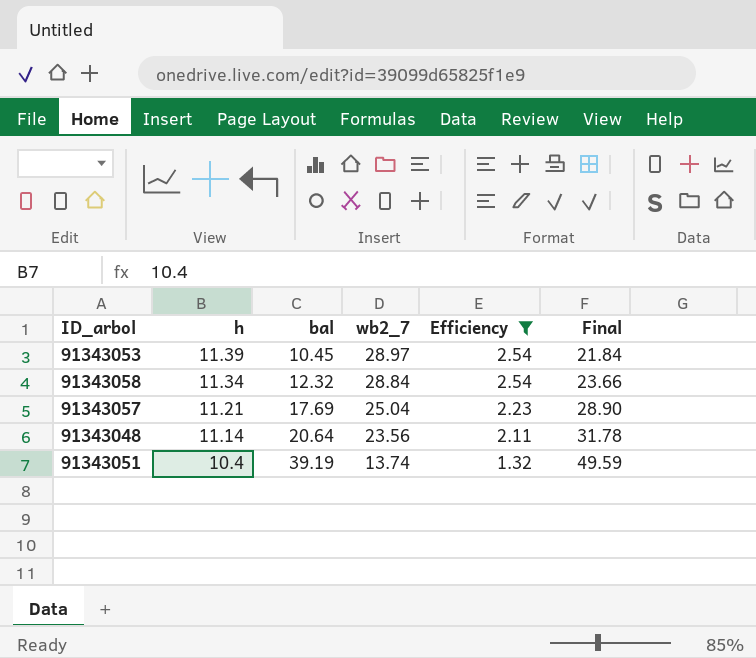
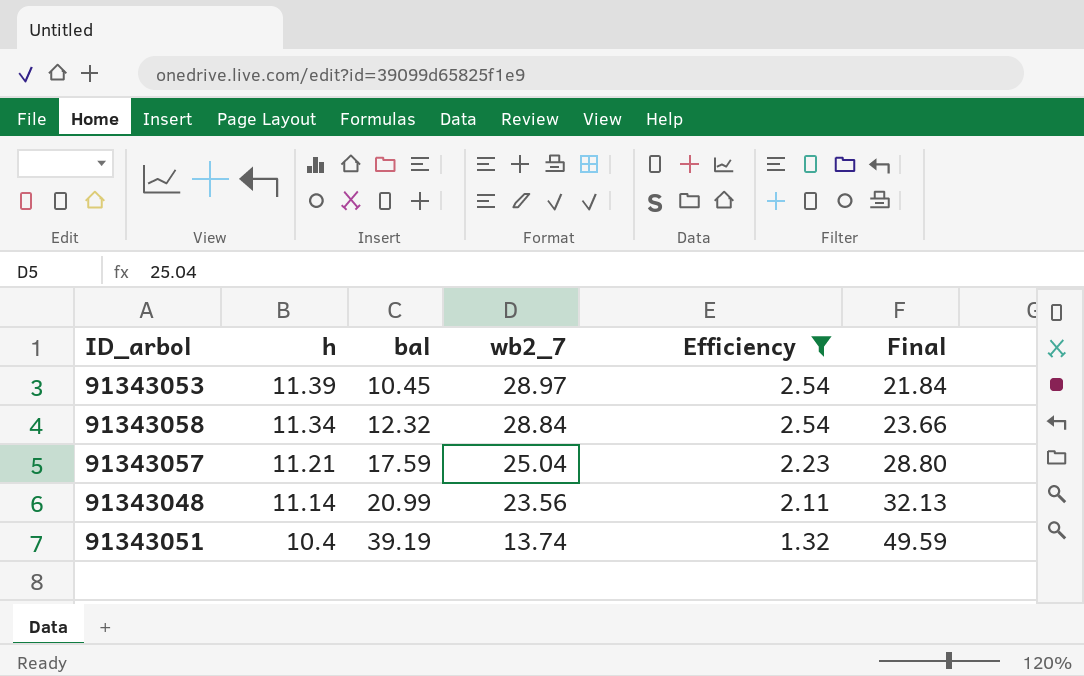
91343057 | bal: 17.69 -> 17.59
91343057 | Final: 28.90 -> 28.80
91343048 | bal: 20.64 -> 20.99
91343048 | Final: 31.78 -> 32.13

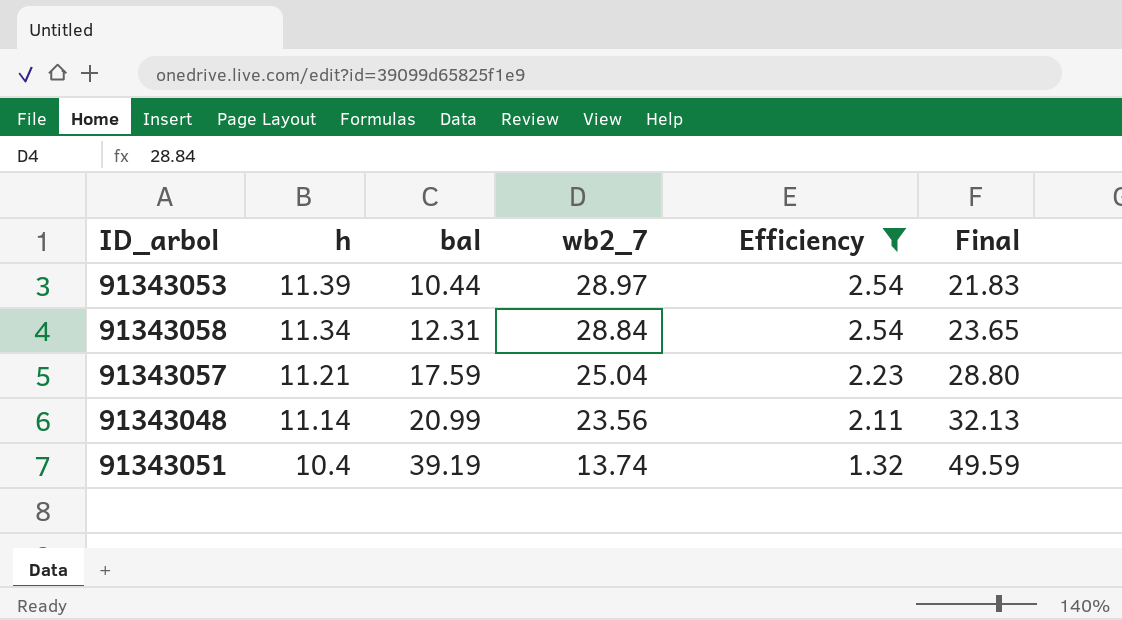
91343053 | bal: 10.45 -> 10.44
91343053 | Final: 21.84 -> 21.83
91343058 | bal: 12.32 -> 12.31
91343058 | Final: 23.66 -> 23.65

